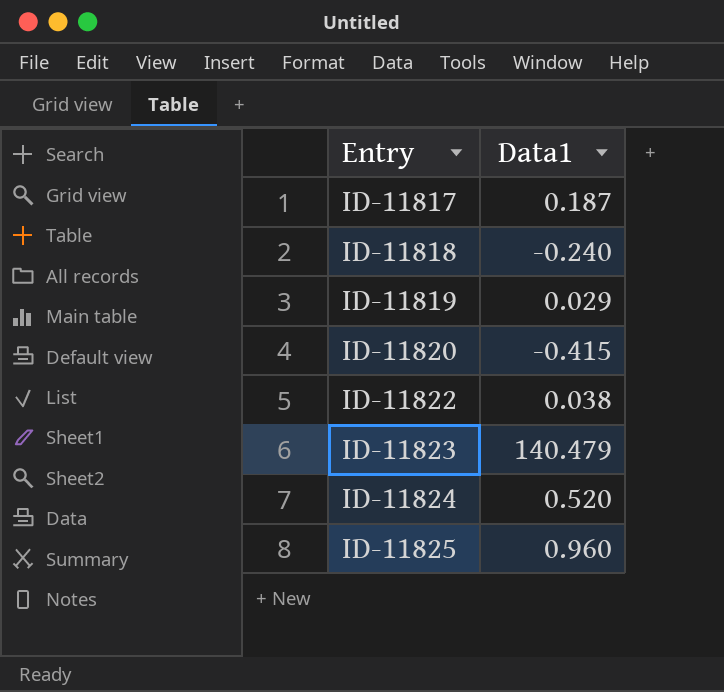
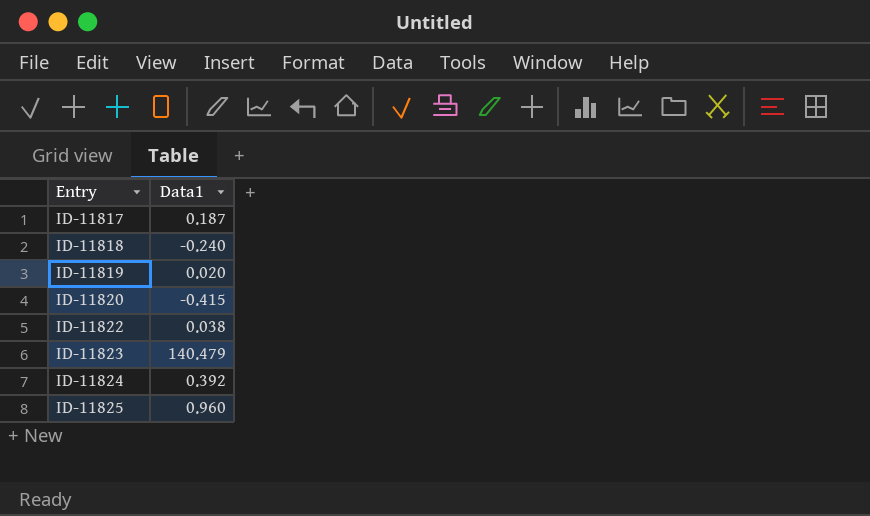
ID-11819 | Data1: 0.029 -> 0.020
ID-11824 | Data1: 0.520 -> 0.392

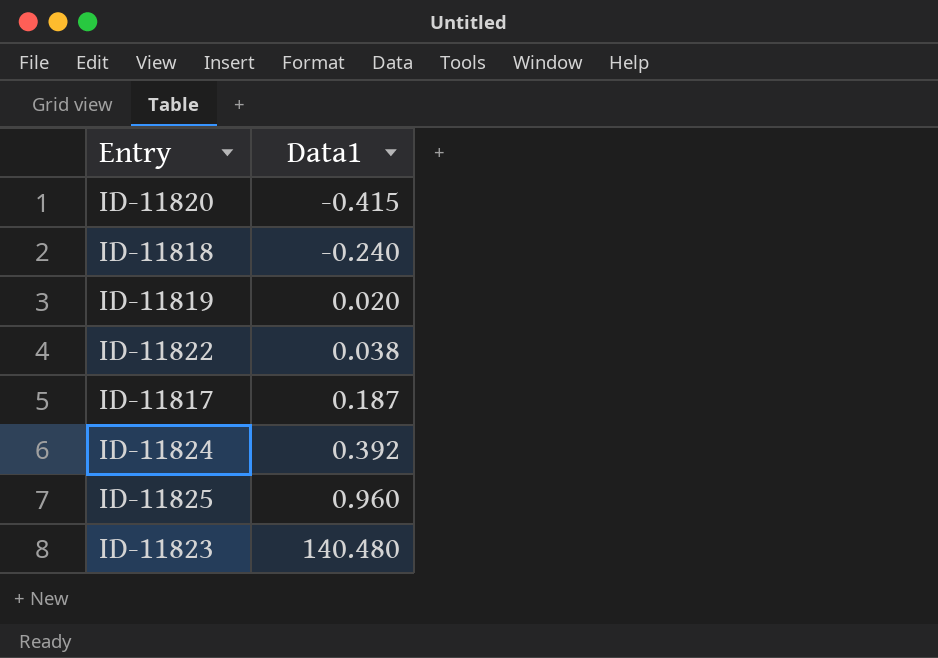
row order: Entry ascending -> Data1 ascending
ID-11823 | Data1: 140.479 -> 140.480

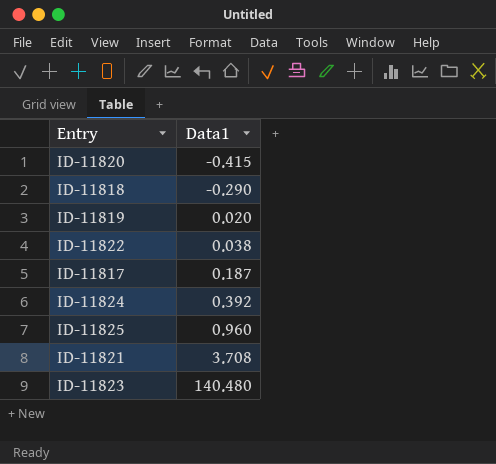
ID-11818 | Data1: -0.240 -> -0.290
row ID-11821: none -> 3.708

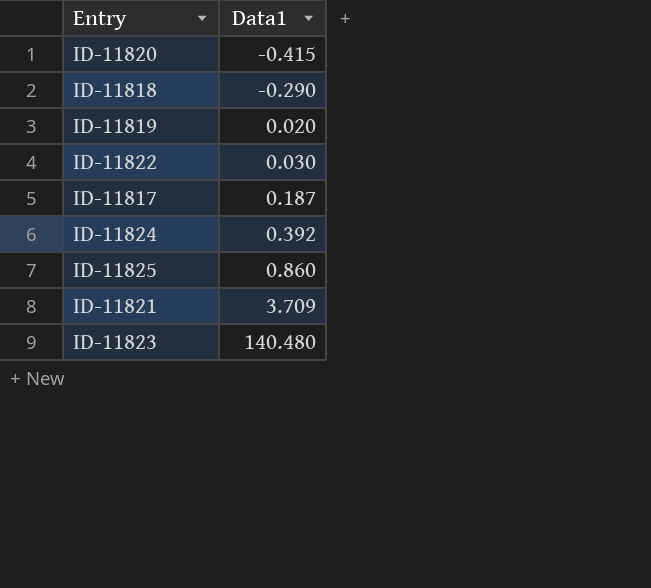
ID-11822 | Data1: 0.038 -> 0.030
ID-11825 | Data1: 0.960 -> 0.860
ID-11821 | Data1: 3.708 -> 3.709

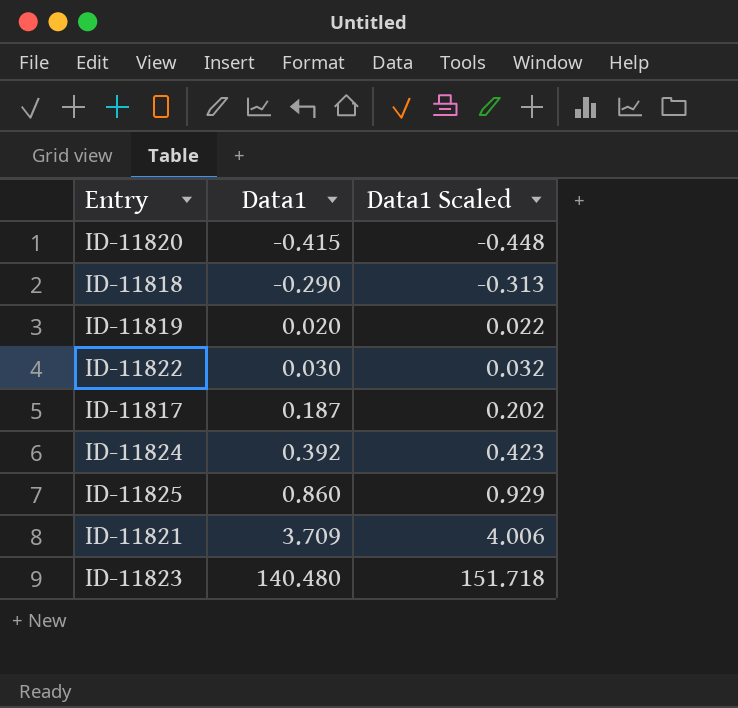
column Data1 Scaled | formula: none -> [Data1] * 1.08

